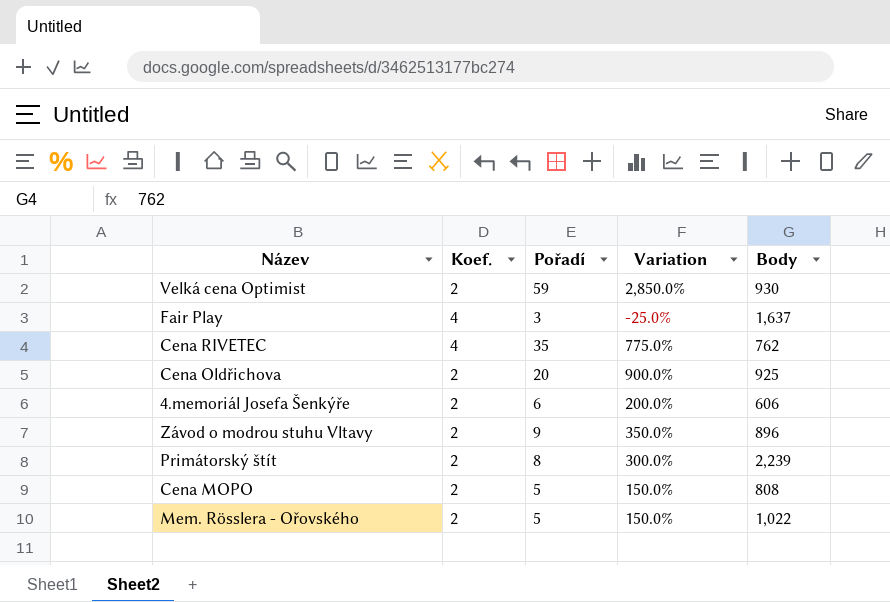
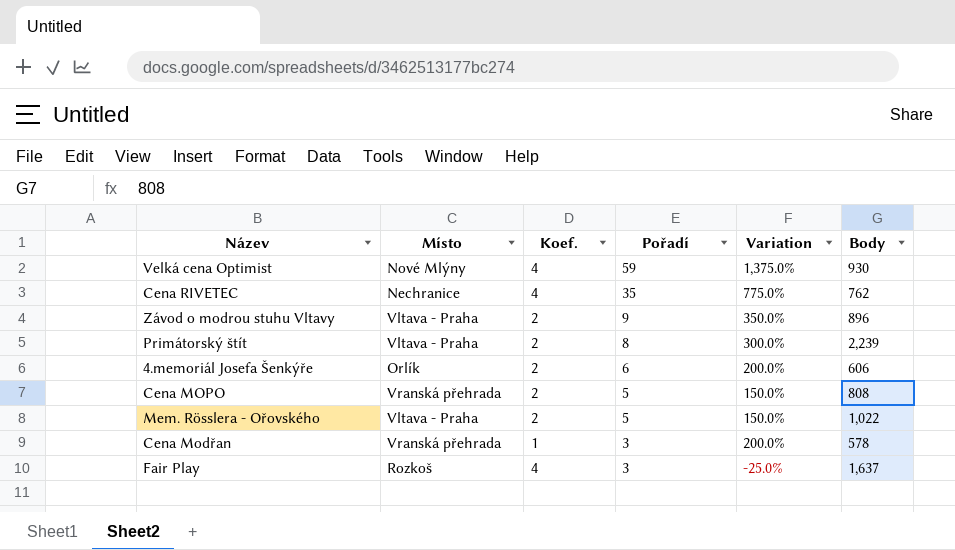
row order: none -> Pořadí descending
column Místo | position: none -> 2
row Cena Oldřichova: 2 | 20 | 900.0% | 925 -> none
Velká cena Optimist | Koef.: 2 -> 4
Velká cena Optimist | Variation: 2,850.0% -> 1,375.0%
row Cena Modřan: none -> Vranská přehrada | 1 | 3 | 200.0% | 578

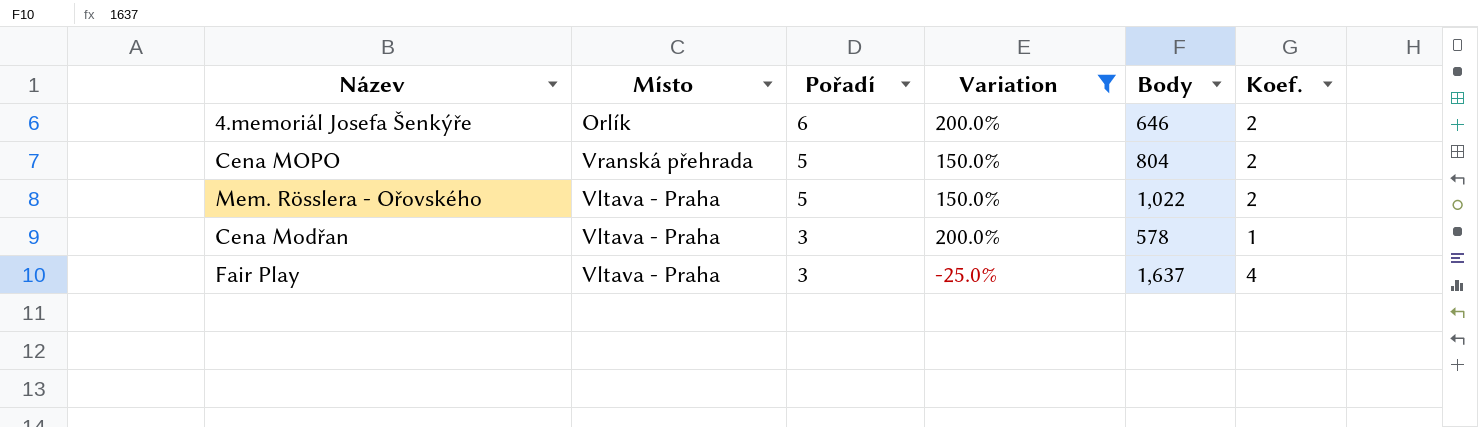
filter: none -> Variation <= 200.0%
column Koef. | position: 3 -> 6
4.memoriál Josefa Šenkýře | Body: 606 -> 646
Cena MOPO | Body: 808 -> 804
Cena Modřan | Místo: Vranská přehrada -> Vltava - Praha
Fair Play | Místo: Rozkoš -> Vltava - Praha

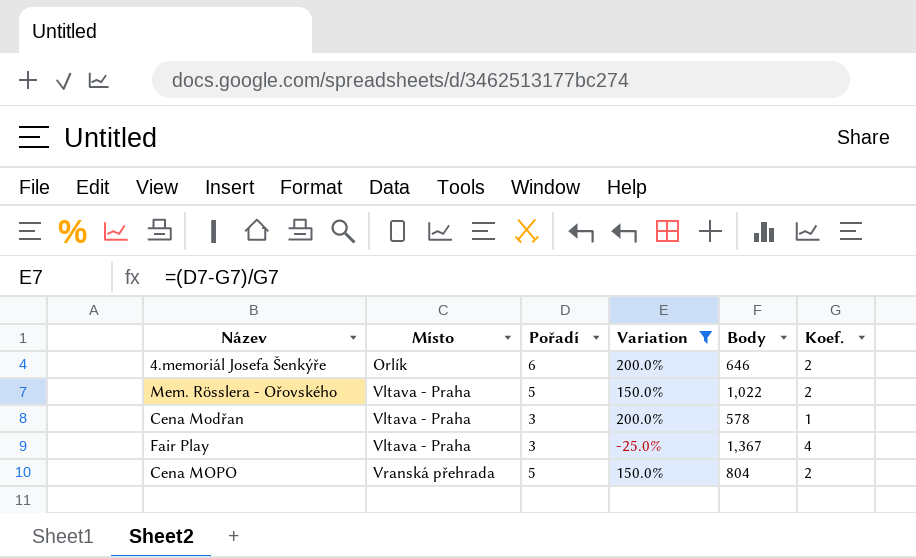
row order: Pořadí descending -> Místo ascending
Fair Play | Body: 1,637 -> 1,367

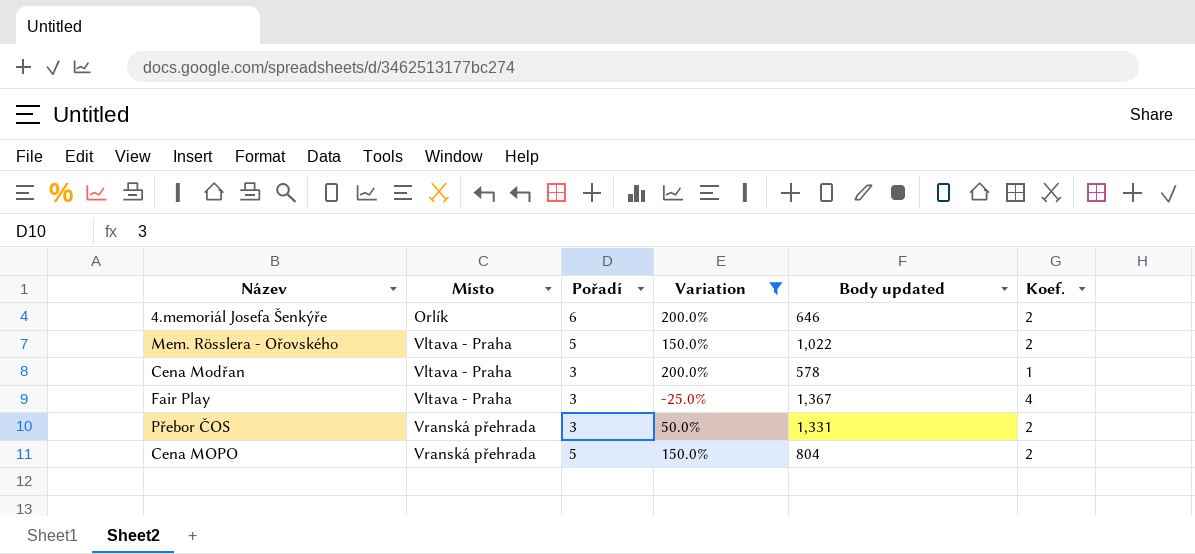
column name: Body -> Body updated
row Přebor ČOS: none -> Vranská přehrada | 3 | 50.0% | 1,331 | 2

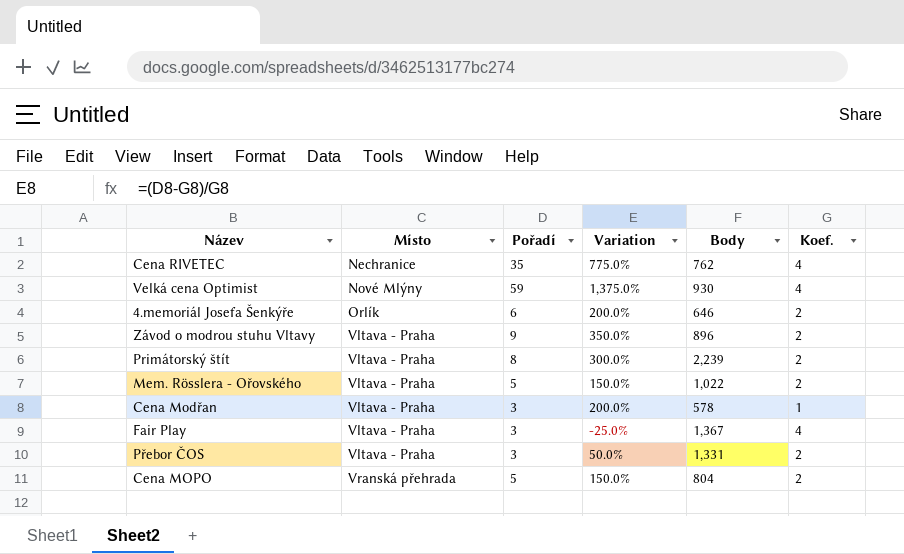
filter: Variation <= 200.0% -> none
column name: Body updated -> Body
Přebor ČOS | Místo: Vranská přehrada -> Vltava - Praha

